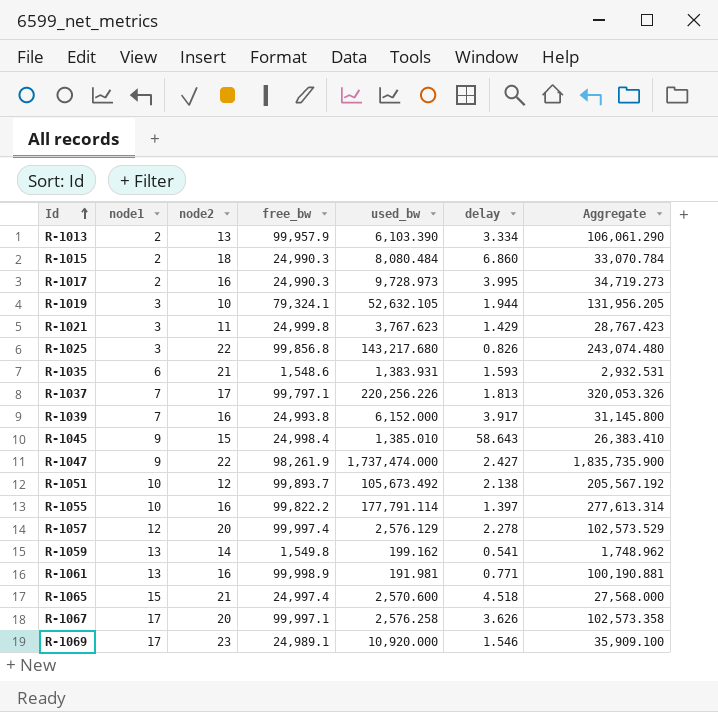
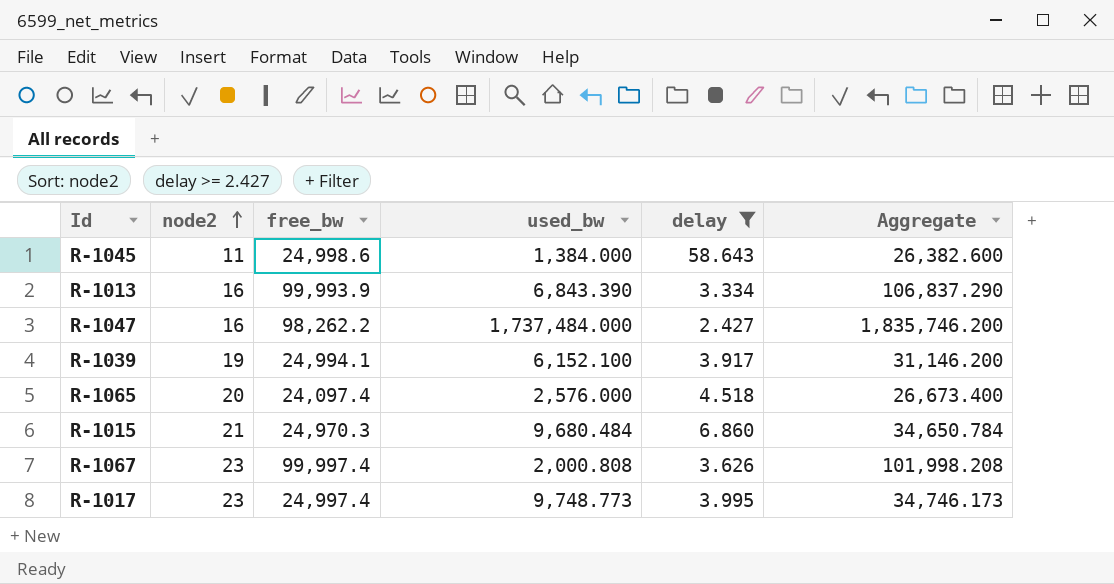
filter: none -> delay >= 2.427
row order: Id ascending -> node2 ascending
column node1 | position: 2 -> none
R-1045 | node2: 15 -> 11
R-1045 | free_bw: 24,998.4 -> 24,998.6
R-1045 | used_bw: 1,385.010 -> 1,384.000
R-1045 | Aggregate: 26,383.410 -> 26,382.600
R-1013 | node2: 13 -> 16
R-1013 | free_bw: 99,957.9 -> 99,993.9
R-1013 | used_bw: 6,103.390 -> 6,843.390
R-1013 | Aggregate: 106,061.290 -> 106,837.290
R-1047 | node2: 22 -> 16
R-1047 | free_bw: 98,261.9 -> 98,262.2
R-1047 | used_bw: 1,737,474.000 -> 1,737,484.000
R-1047 | Aggregate: 1,835,735.900 -> 1,835,746.200
R-1039 | node2: 16 -> 19
R-1039 | free_bw: 24,993.8 -> 24,994.1
R-1039 | used_bw: 6,152.000 -> 6,152.100
R-1039 | Aggregate: 31,145.800 -> 31,146.200
R-1065 | node2: 21 -> 20
R-1065 | free_bw: 24,997.4 -> 24,097.4
R-1065 | used_bw: 2,570.600 -> 2,576.000
R-1065 | Aggregate: 27,568.000 -> 26,673.400
R-1015 | node2: 18 -> 21
R-1015 | free_bw: 24,990.3 -> 24,970.3
R-1015 | used_bw: 8,080.484 -> 9,680.484
R-1015 | Aggregate: 33,070.784 -> 34,650.784
R-1067 | node2: 20 -> 23
R-1067 | free_bw: 99,997.1 -> 99,997.4
R-1067 | used_bw: 2,576.258 -> 2,000.808
R-1067 | Aggregate: 102,573.358 -> 101,998.208
R-1017 | node2: 16 -> 23
R-1017 | free_bw: 24,990.3 -> 24,997.4
R-1017 | used_bw: 9,728.973 -> 9,748.773
R-1017 | Aggregate: 34,719.273 -> 34,746.173

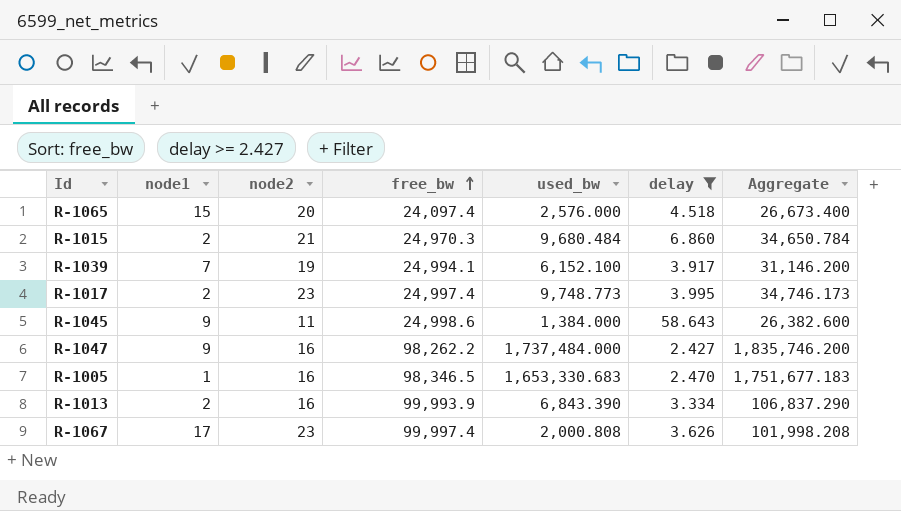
row order: node2 ascending -> free_bw ascending
column node1 | position: none -> 2
row R-1005: none -> 1 | 16 | 98,346.5 | 1,653,330.683 | 2.470 | 1,751,677.183

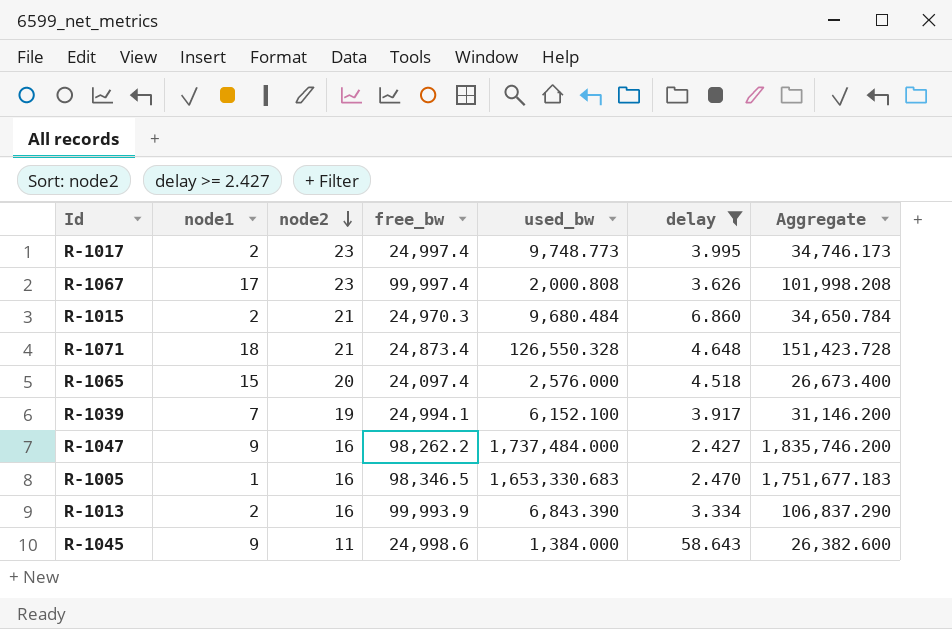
row order: free_bw ascending -> node2 descending
row R-1071: none -> 18 | 21 | 24,873.4 | 126,550.328 | 4.648 | 151,423.728

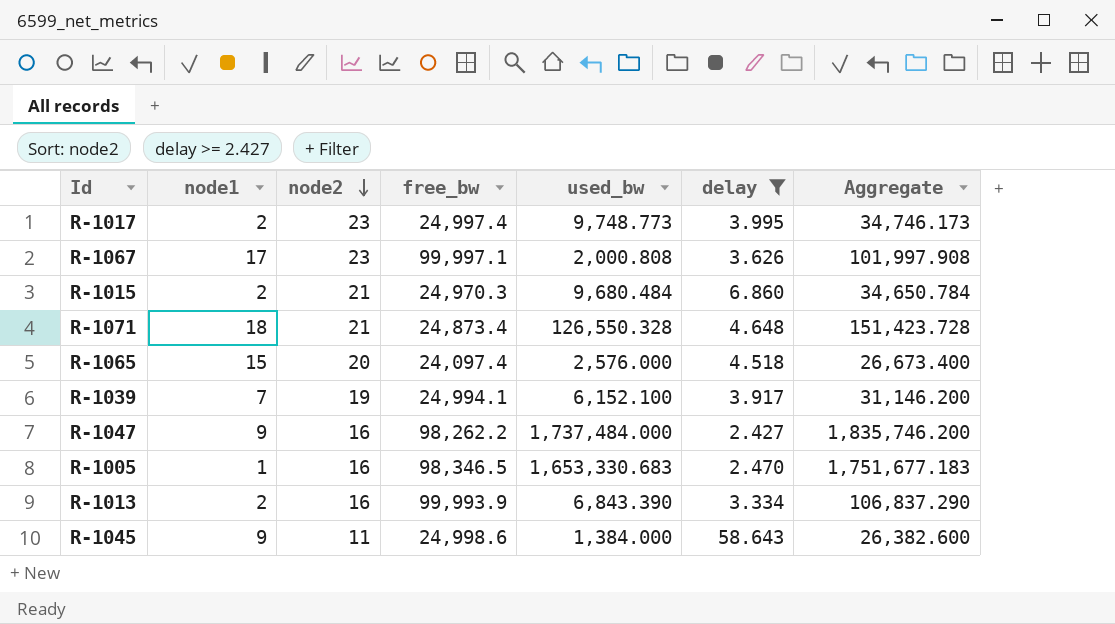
R-1067 | free_bw: 99,997.4 -> 99,997.1
R-1067 | Aggregate: 101,998.208 -> 101,997.908

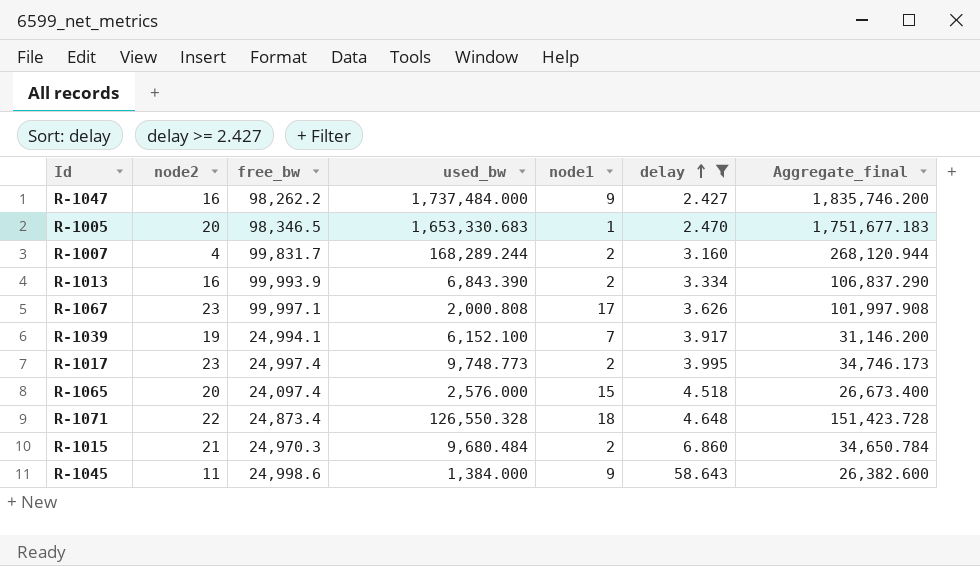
row order: node2 descending -> delay ascending
column node1 | position: 2 -> 5
column name: Aggregate -> Aggregate_final
R-1005 | node2: 16 -> 20
row R-1007: none -> 4 | 99,831.7 | 168,289.244 | 2 | 3.160 | 268,120.944
R-1071 | node2: 21 -> 22

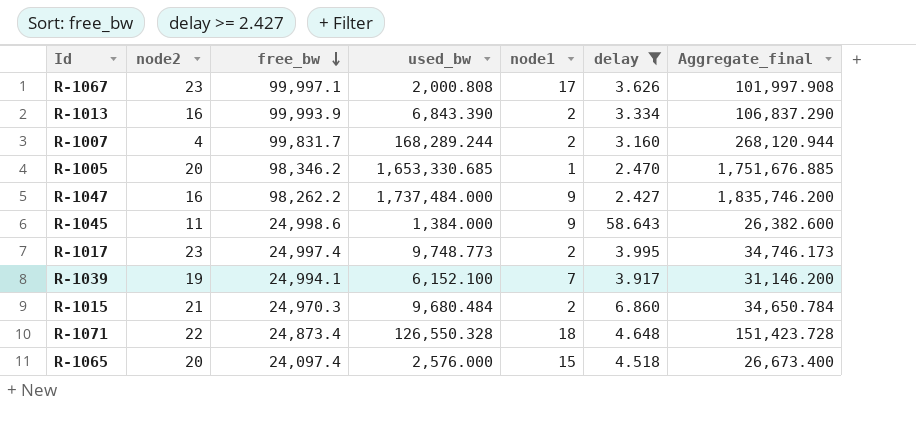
row order: delay ascending -> free_bw descending
R-1005 | free_bw: 98,346.5 -> 98,346.2
R-1005 | used_bw: 1,653,330.683 -> 1,653,330.685
R-1005 | Aggregate_final: 1,751,677.183 -> 1,751,676.885

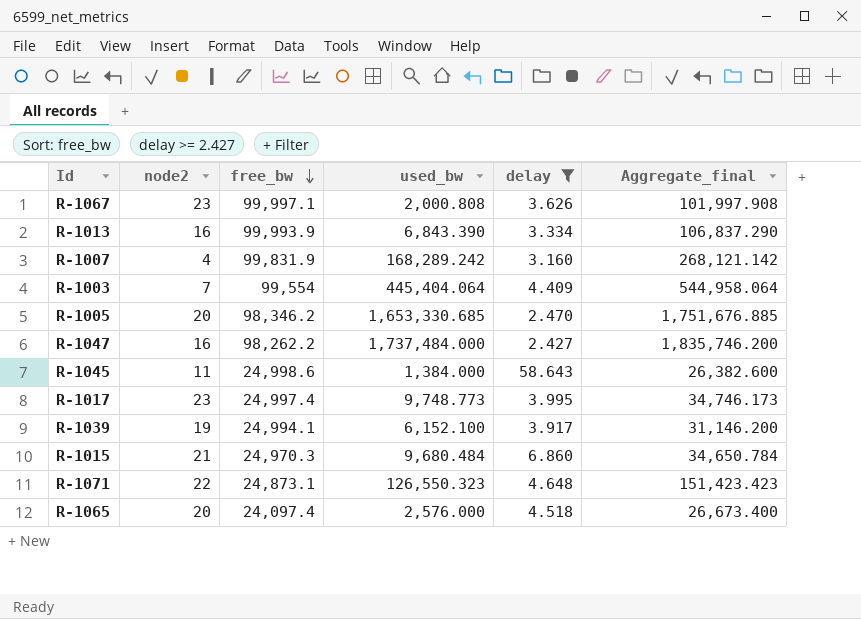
column node1 | position: 5 -> none
R-1007 | free_bw: 99,831.7 -> 99,831.9
R-1007 | used_bw: 168,289.244 -> 168,289.242
R-1007 | Aggregate_final: 268,120.944 -> 268,121.142
row R-1003: none -> 7 | 99,554 | 445,404.064 | 4.409 | 544,958.064
R-1071 | free_bw: 24,873.4 -> 24,873.1
R-1071 | used_bw: 126,550.328 -> 126,550.323
R-1071 | Aggregate_final: 151,423.728 -> 151,423.423

